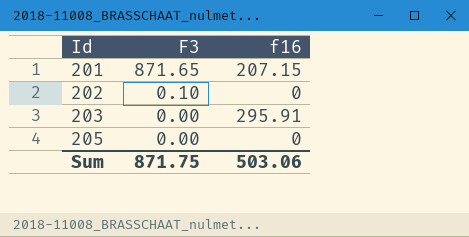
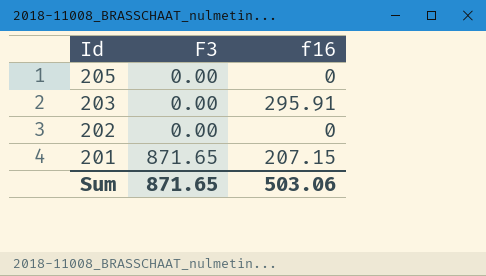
row order: Id ascending -> Id descending
202 | F3: 0.10 -> 0.00
Sum | F3: 871.75 -> 871.65

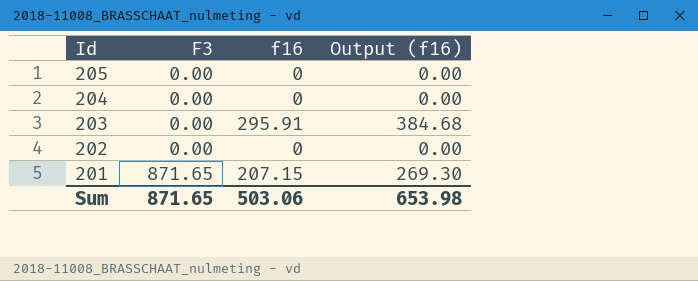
column Output (f16) | formula: none -> [f16] * 1.3
row 204: none -> 0.00 | 0 | 0.00

